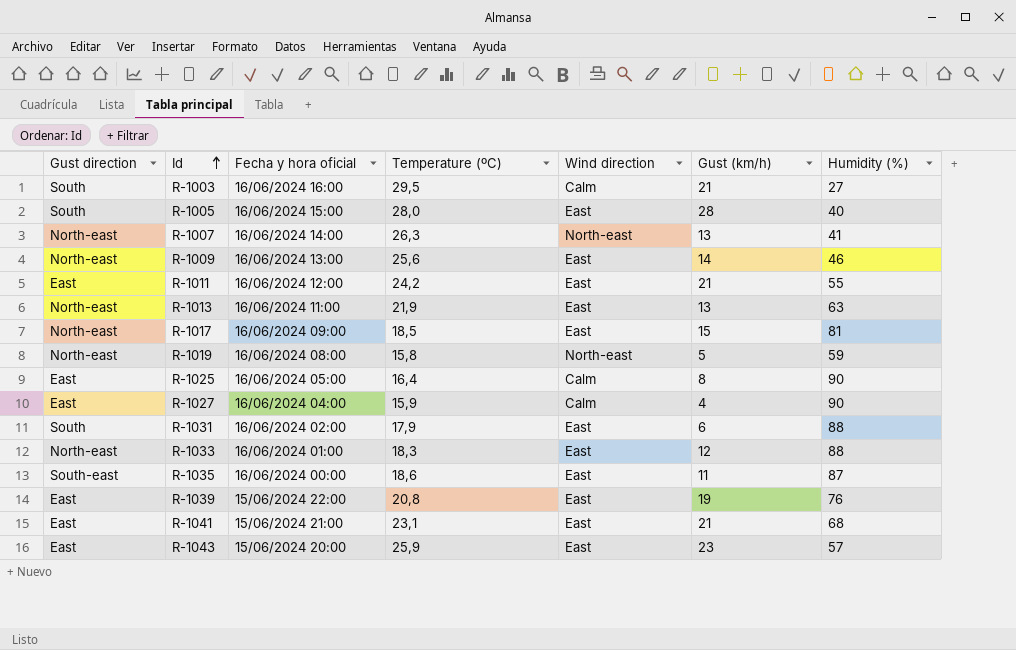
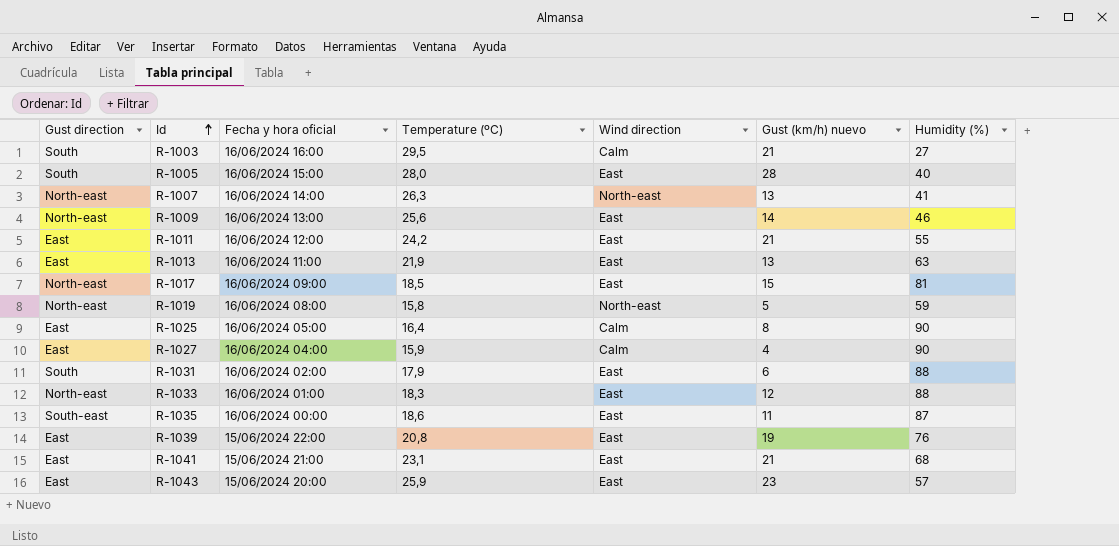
column name: Gust (km/h) -> Gust (km/h) nuevo
R-1013 | Gust direction: North-east -> East

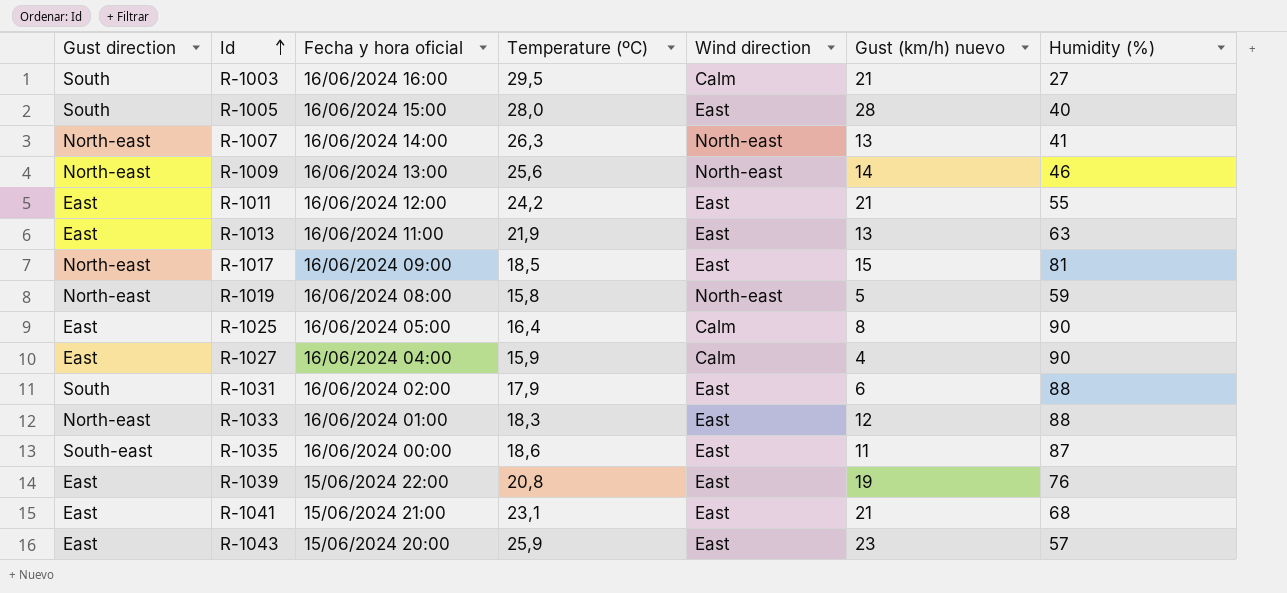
R-1009 | Wind direction: East -> North-east

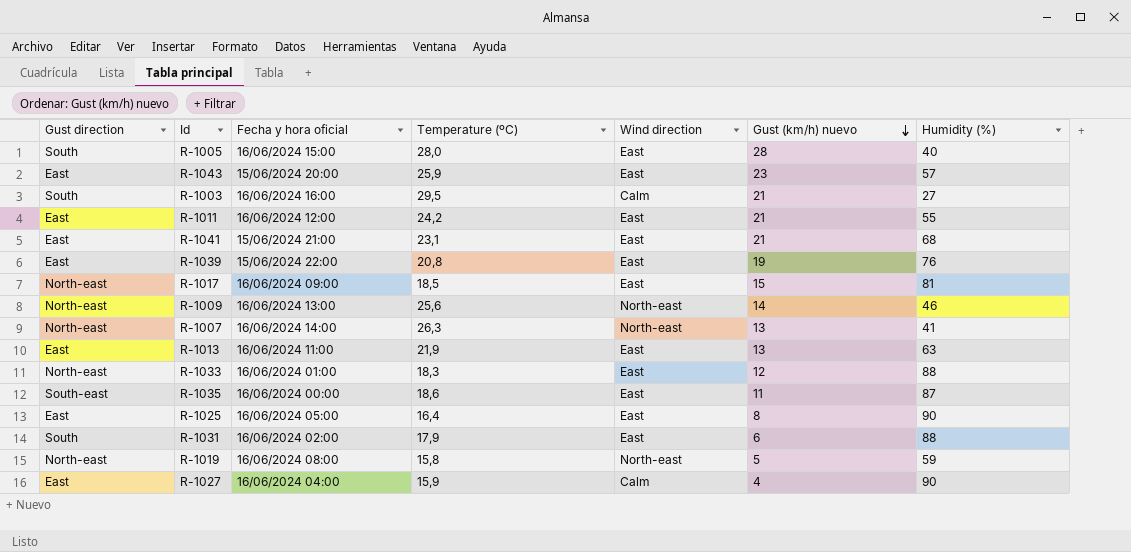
row order: Id ascending -> Gust (km/h) nuevo descending
R-1025 | Wind direction: Calm -> East

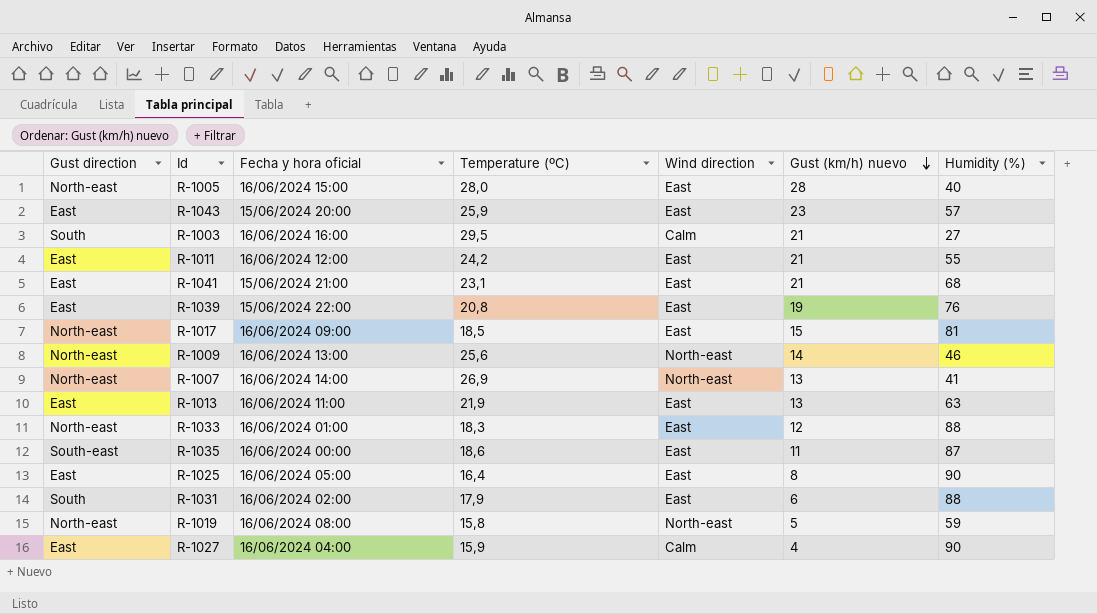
R-1005 | Gust direction: South -> North-east
R-1007 | Temperature (ºC): 26,3 -> 26,9

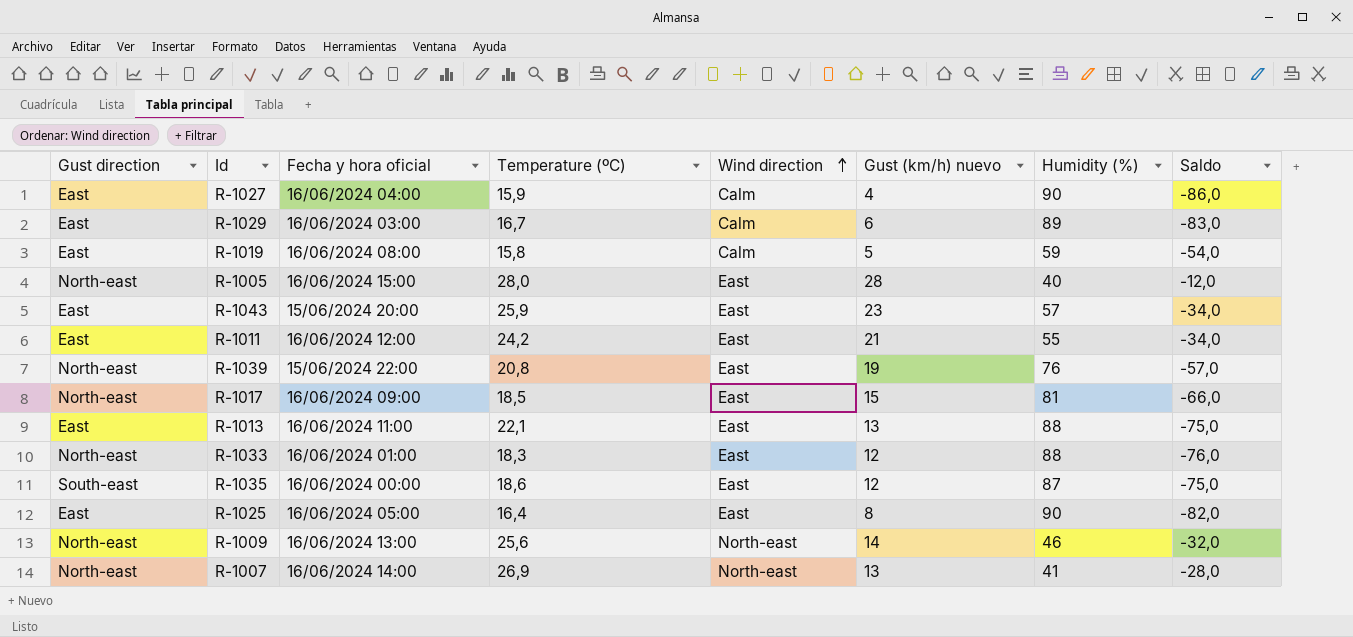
row order: Gust (km/h) nuevo descending -> Wind direction ascending
column Saldo | formula: none -> [Gust (km/h) nuevo] - [Humidity (%)]
row R-1003: South | 16/06/2024 16:00 | 29,5 | Calm | 21 | 27 -> none
row R-1041: East | 15/06/2024 21:00 | 23,1 | East | 21 | 68 -> none
row R-1031: South | 16/06/2024 02:00 | 17,9 | East | 6 | 88 -> none
row R-1029: none -> East | 16/06/2024 03:00 | 16,7 | Calm | 6 | 89 | -83,0
R-1019 | Gust direction: North-east -> East
R-1019 | Wind direction: North-east -> Calm
R-1039 | Gust direction: East -> North-east
R-1013 | Temperature (ºC): 21,9 -> 22,1
R-1013 | Humidity (%): 63 -> 88
R-1035 | Gust (km/h) nuevo: 11 -> 12

